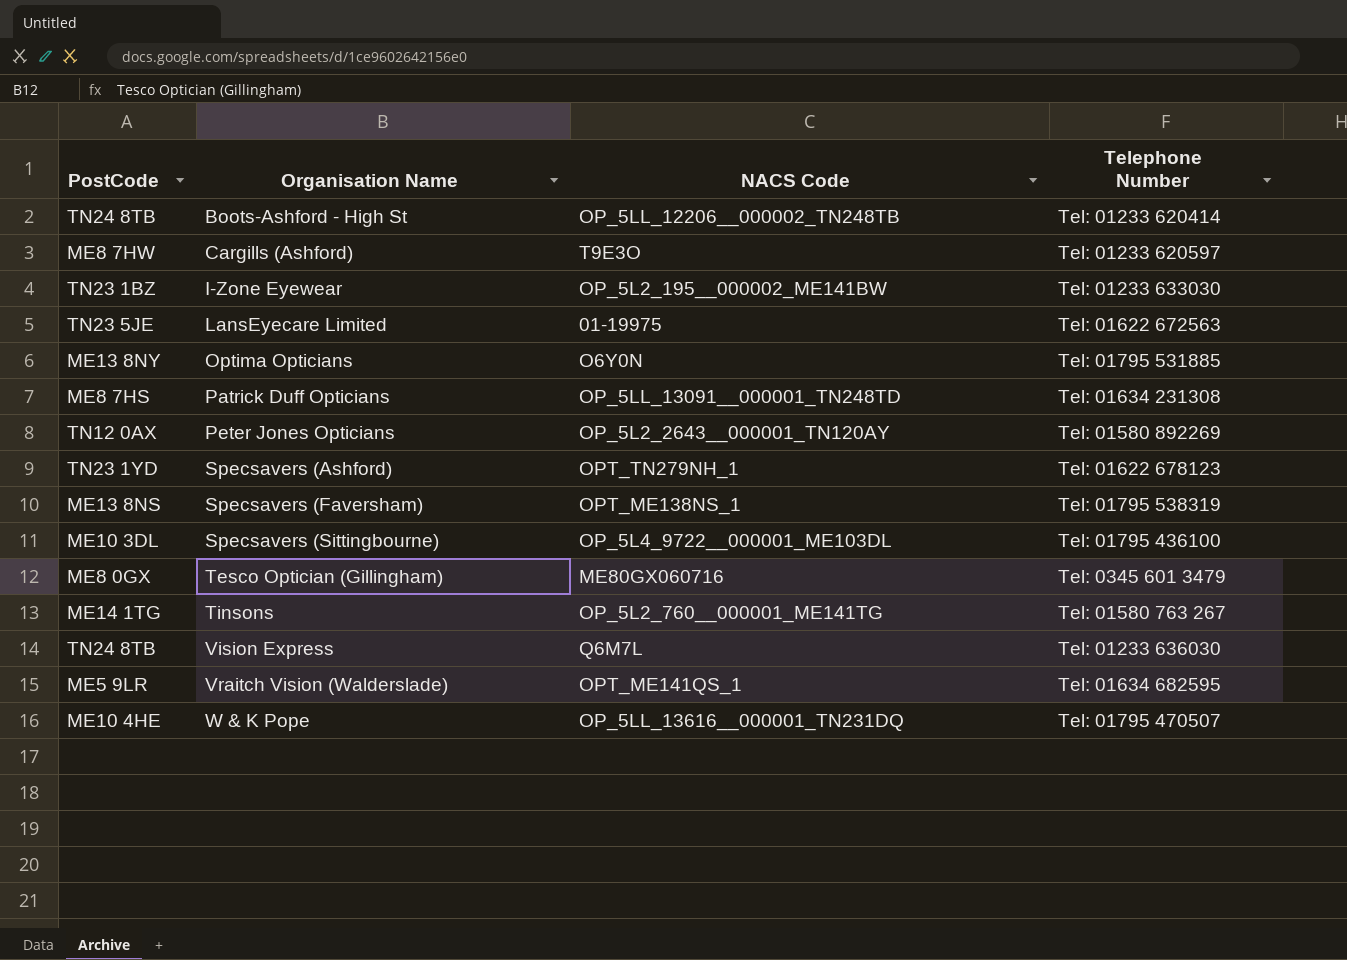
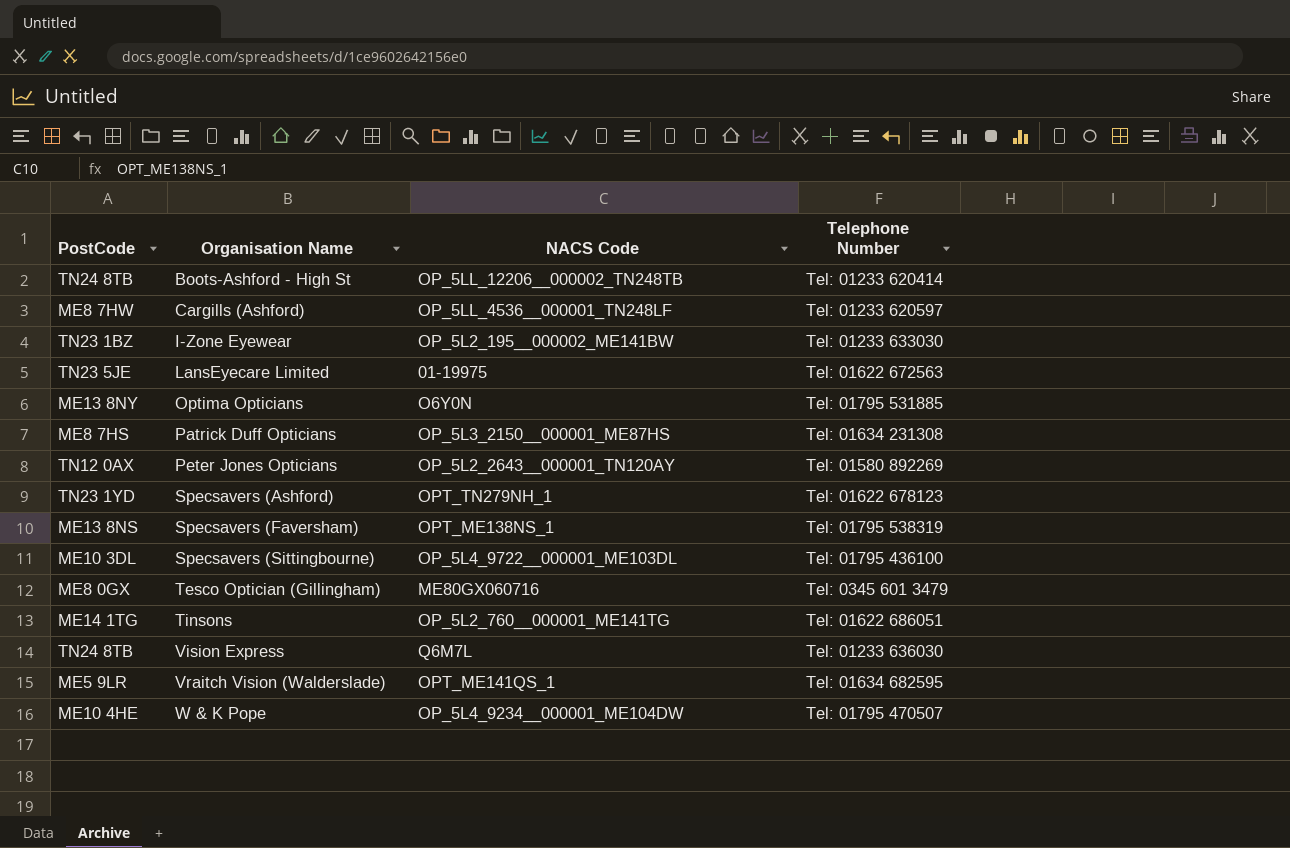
Cargills (Ashford) | NACS Code: T9E3O -> OP_5LL_4536__000001_TN248LF
Patrick Duff Opticians | NACS Code: OP_5LL_13091__000001_TN248TD -> OP_5L3_2150__000001_ME87HS
Tinsons | Telephone Number: Tel: 01580 763 267 -> Tel: 01622 686051
W & K Pope | NACS Code: OP_5LL_13616__000001_TN231DQ -> OP_5L4_9234__000001_ME104DW

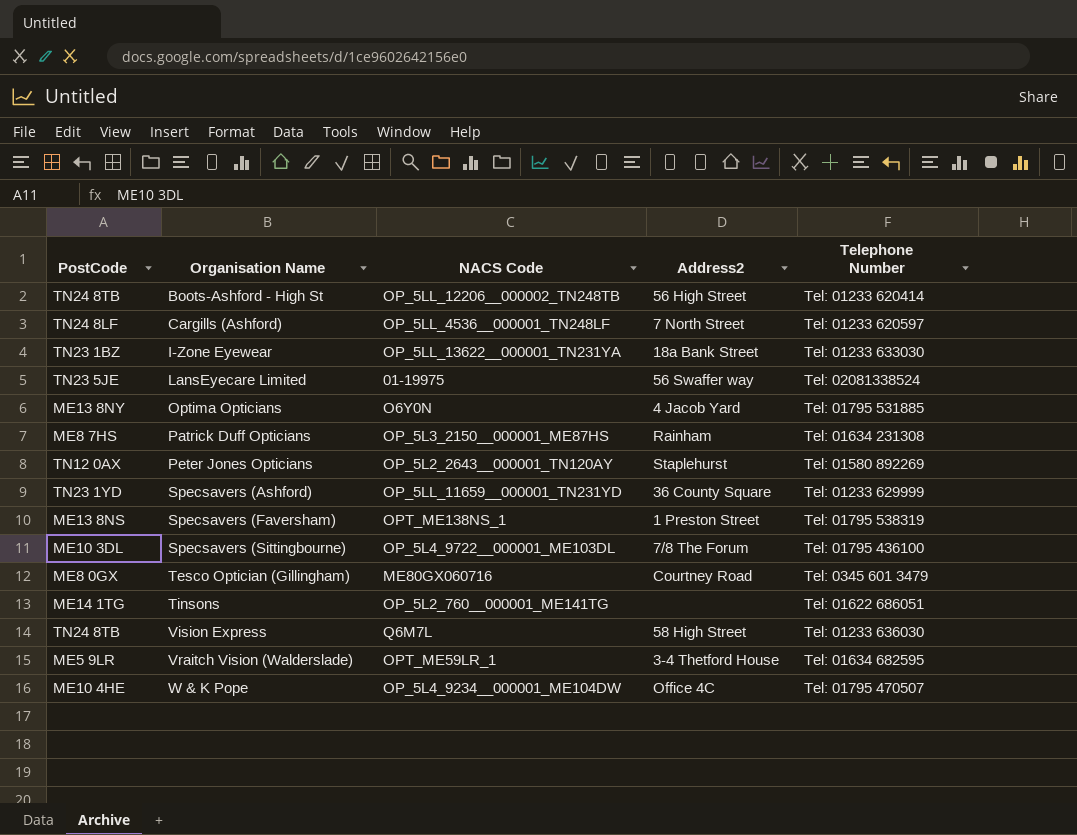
column Address2 | position: none -> 4
Cargills (Ashford) | PostCode: ME8 7HW -> TN24 8LF
I-Zone Eyewear | NACS Code: OP_5L2_195__000002_ME141BW -> OP_5LL_13622__000001_TN231YA
LansEyecare Limited | Telephone Number: Tel: 01622 672563 -> Tel: 02081338524
Specsavers (Ashford) | NACS Code: OPT_TN279NH_1 -> OP_5LL_11659__000001_TN231YD
Specsavers (Ashford) | Telephone Number: Tel: 01622 678123 -> Tel: 01233 629999
Vraitch Vision (Walderslade) | NACS Code: OPT_ME141QS_1 -> OPT_ME59LR_1

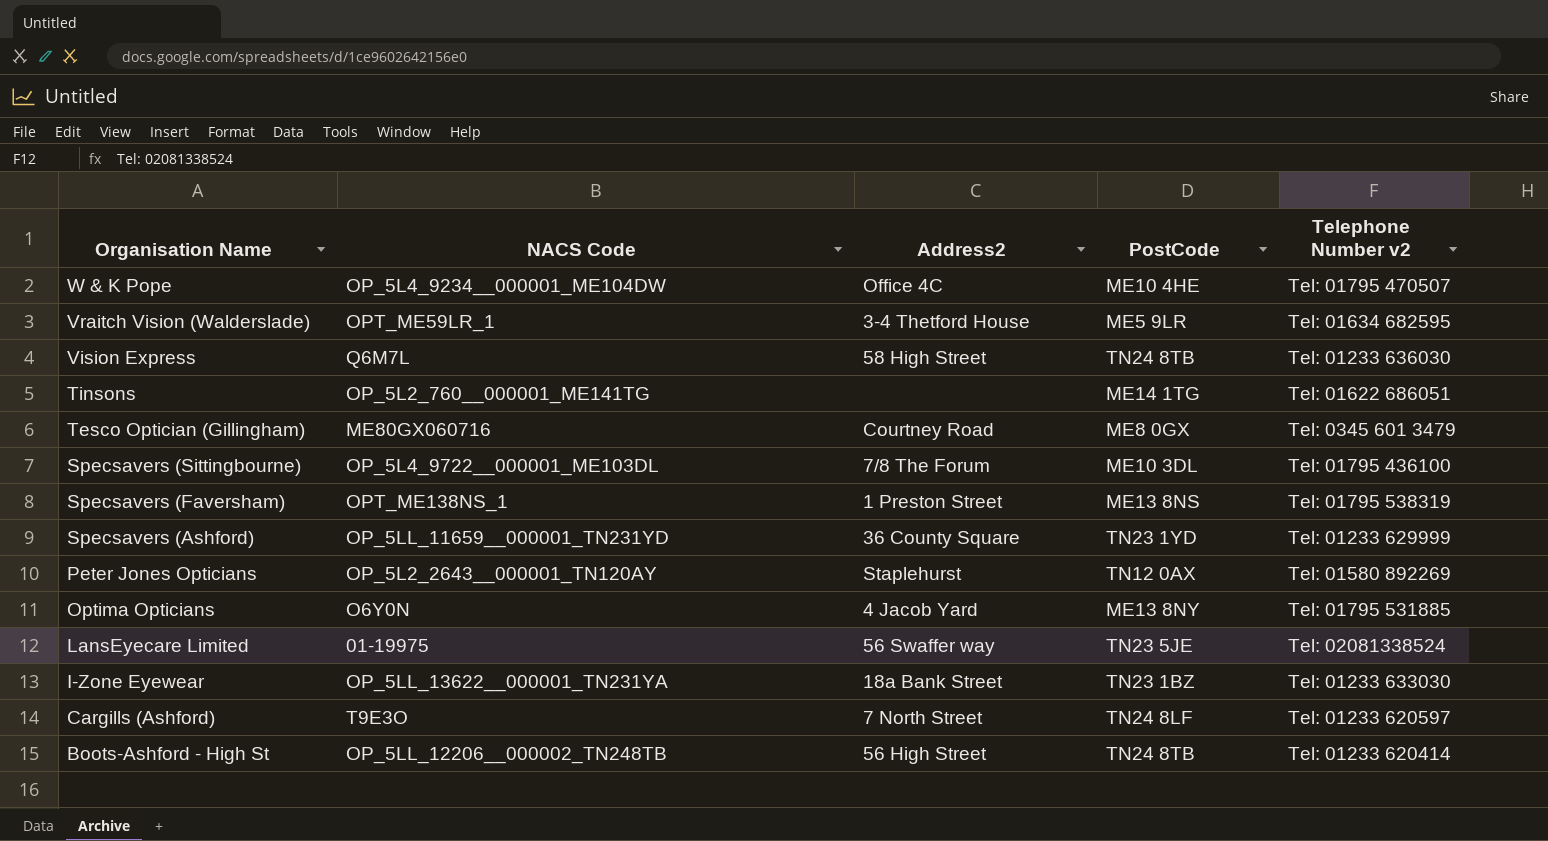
row order: Organisation Name ascending -> Organisation Name descending
column PostCode | position: 1 -> 4
column name: Telephone Number -> Telephone Number v2
row Patrick Duff Opticians: ME8 7HS | OP_5L3_2150__000001_ME87HS | Rainham | Tel: 01634 231308 -> none
Cargills (Ashford) | NACS Code: OP_5LL_4536__000001_TN248LF -> T9E3O

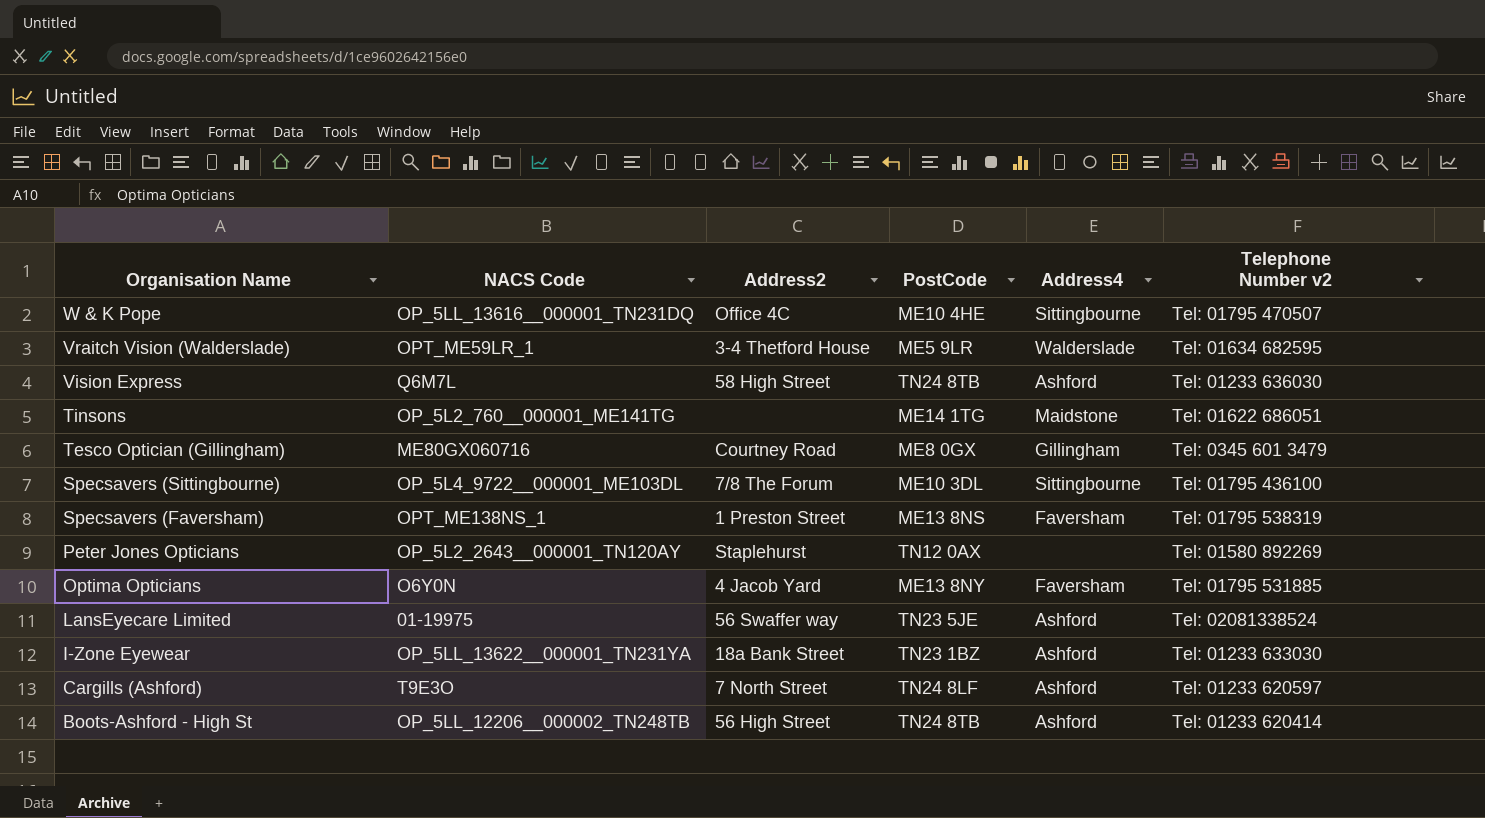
column Address4 | position: none -> 5
row Specsavers (Ashford): OP_5LL_11659__000001_TN231YD | 36 County Square | TN23 1YD | Tel: 01233 629999 -> none
W & K Pope | NACS Code: OP_5L4_9234__000001_ME104DW -> OP_5LL_13616__000001_TN231DQ

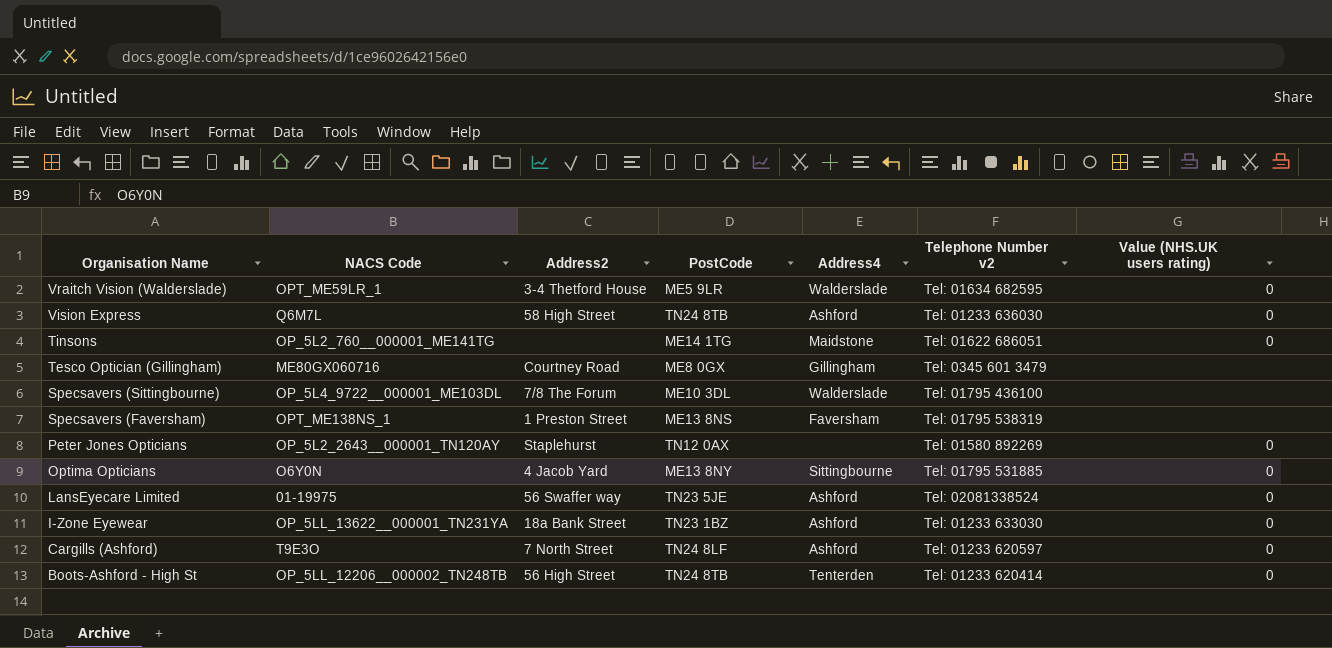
column Value (NHS.UK users rating) | position: none -> 7
row W & K Pope: OP_5LL_13616__000001_TN231DQ | Office 4C | ME10 4HE | Sittingbourne | Tel: 01795 470507 -> none
Specsavers (Sittingbourne) | Address4: Sittingbourne -> Walderslade
Optima Opticians | Address4: Faversham -> Sittingbourne
Boots-Ashford - High St | Address4: Ashford -> Tenterden

